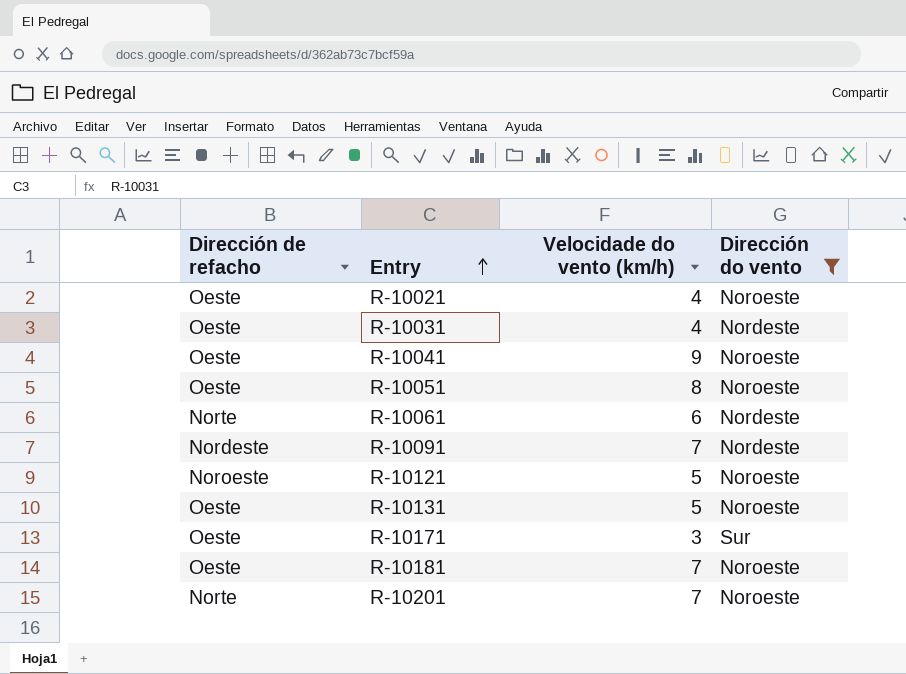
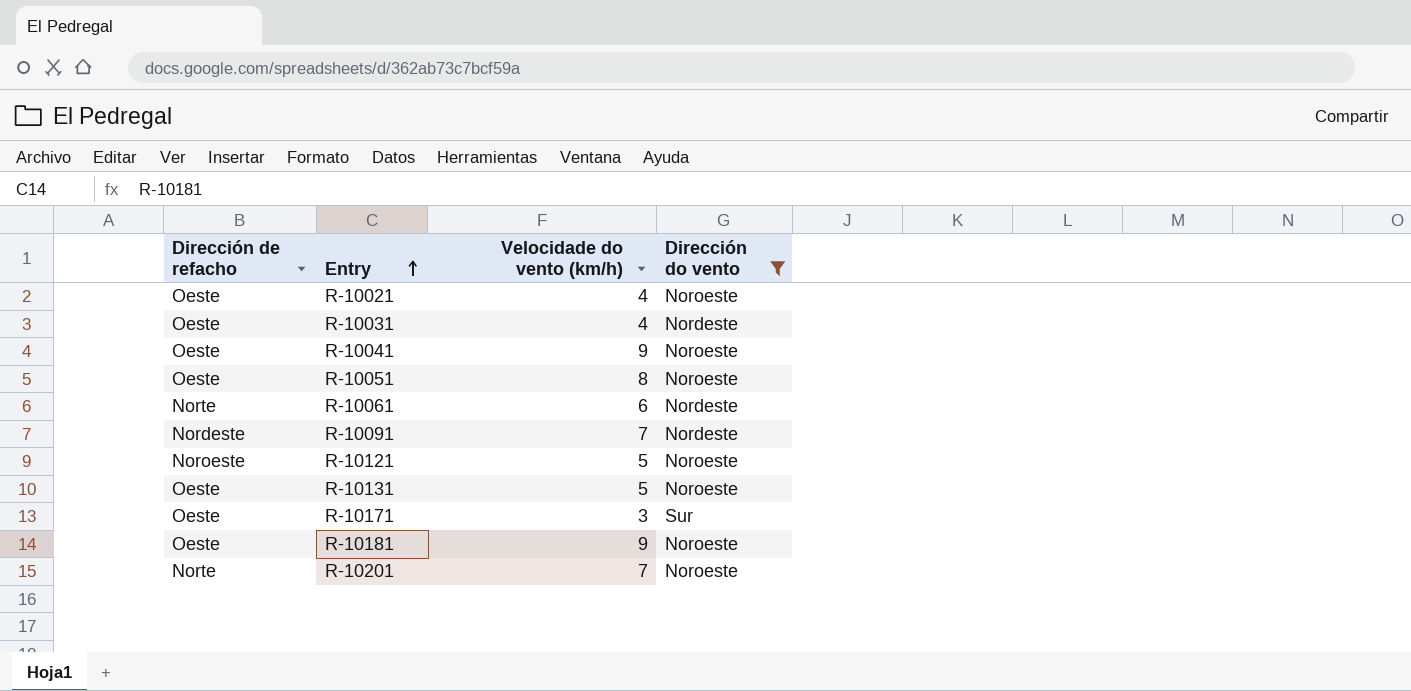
R-10181 | Velocidade do vento (km/h): 7 -> 9

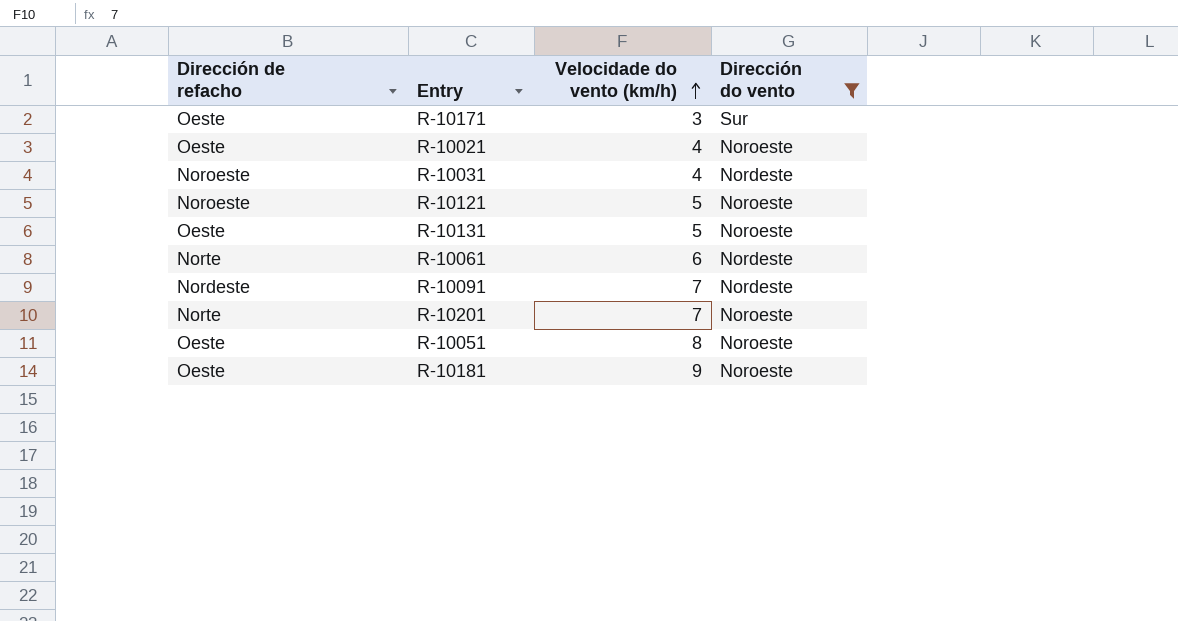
row order: Entry ascending -> Velocidade do vento (km/h) ascending
row R-10041: Oeste | 9 | Noroeste -> none
R-10031 | Dirección de refacho: Oeste -> Noroeste

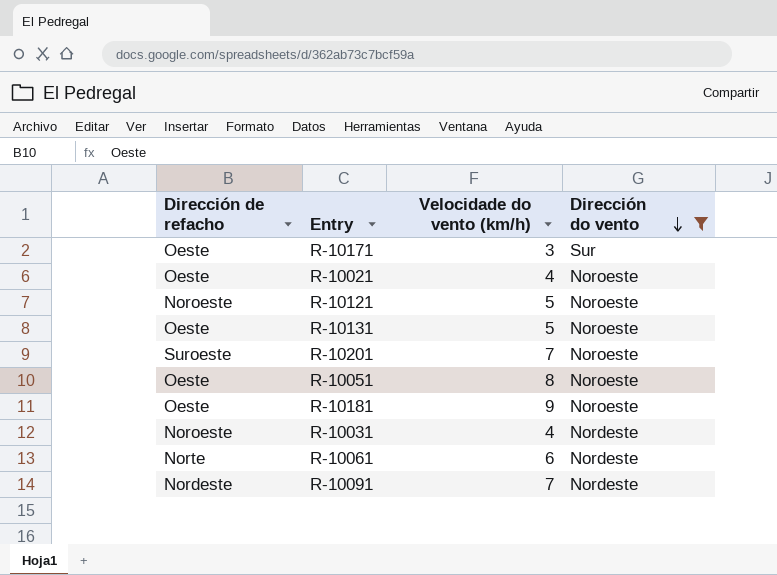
row order: Velocidade do vento (km/h) ascending -> Dirección do vento descending
R-10201 | Dirección de refacho: Norte -> Suroeste

